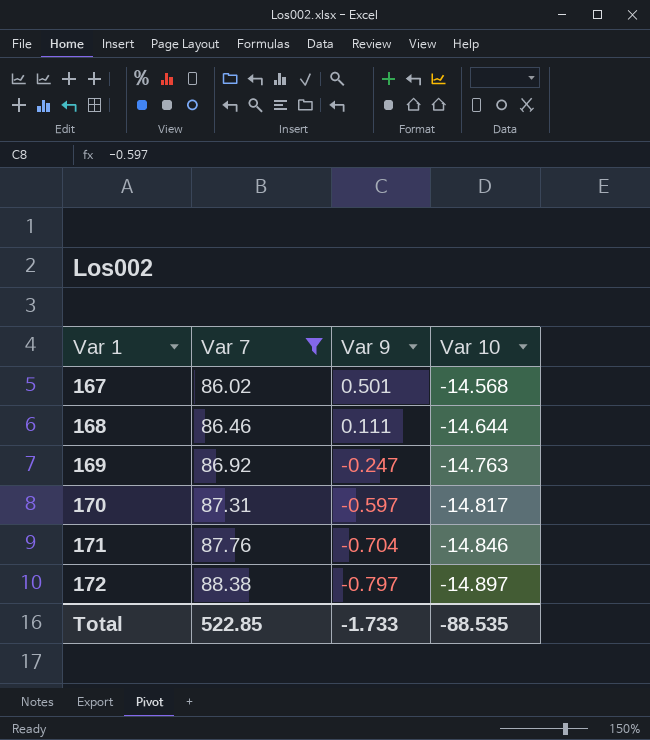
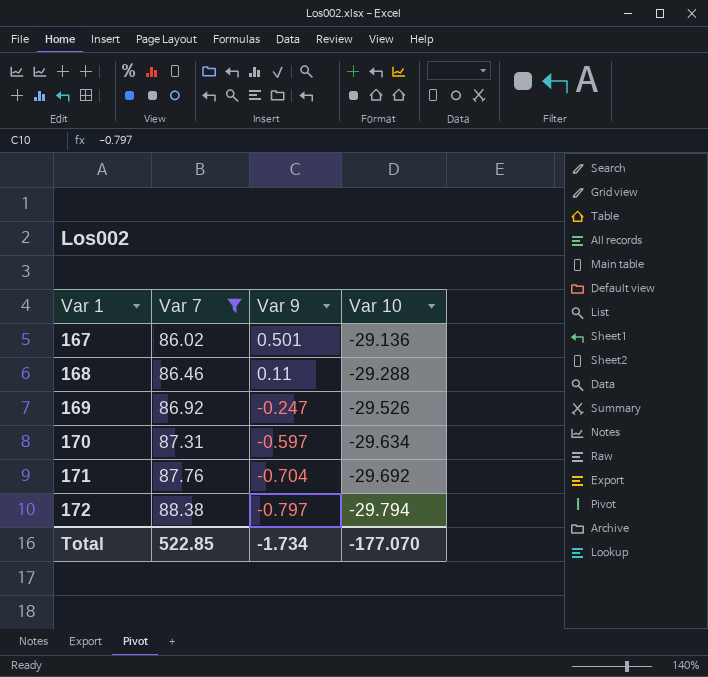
167 | Var 10: -14.568 -> -29.136
168 | Var 9: 0.111 -> 0.11
168 | Var 10: -14.644 -> -29.288
169 | Var 10: -14.763 -> -29.526
170 | Var 10: -14.817 -> -29.634
171 | Var 10: -14.846 -> -29.692
172 | Var 10: -14.897 -> -29.794
Total | Var 9: -1.733 -> -1.734
Total | Var 10: -88.535 -> -177.070

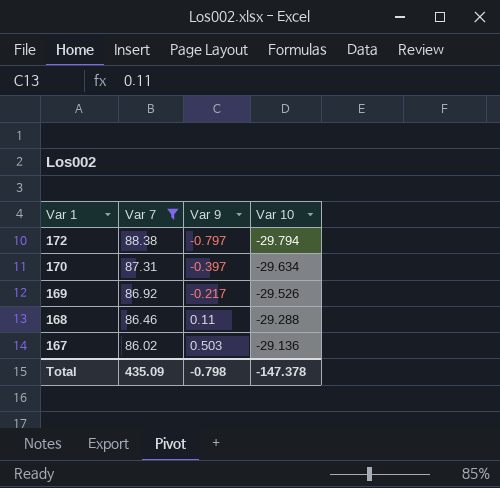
row order: Var 1 ascending -> Var 1 descending
row 171: 87.76 | -0.704 | -29.692 -> none
170 | Var 9: -0.597 -> -0.397
169 | Var 9: -0.247 -> -0.217
167 | Var 9: 0.501 -> 0.503
Total | Var 7: 522.85 -> 435.09
Total | Var 9: -1.734 -> -0.798
Total | Var 10: -177.070 -> -147.378

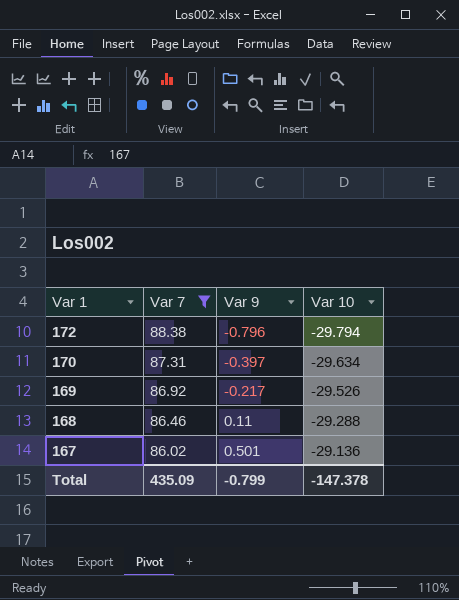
172 | Var 9: -0.797 -> -0.796
167 | Var 9: 0.503 -> 0.501
Total | Var 9: -0.798 -> -0.799

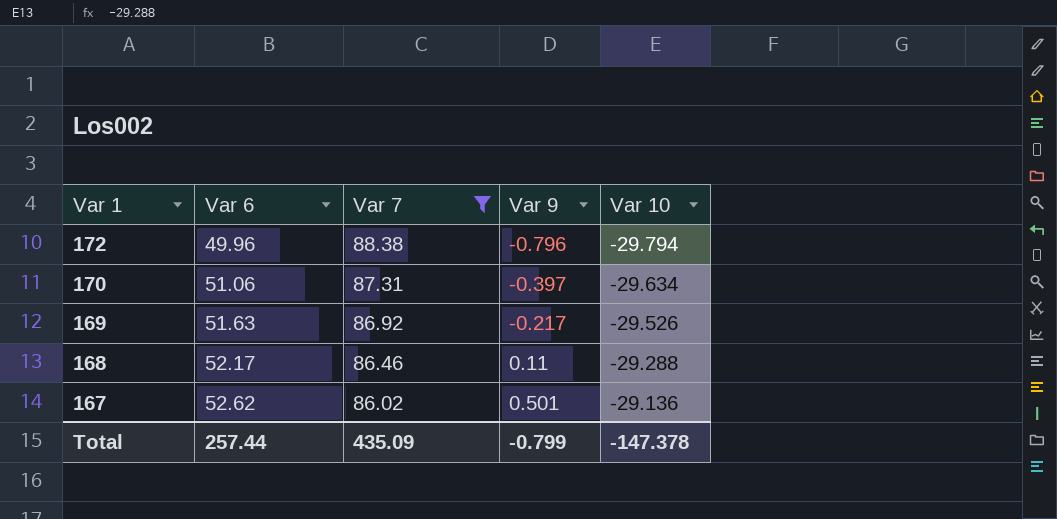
column Var 6 | position: none -> 2

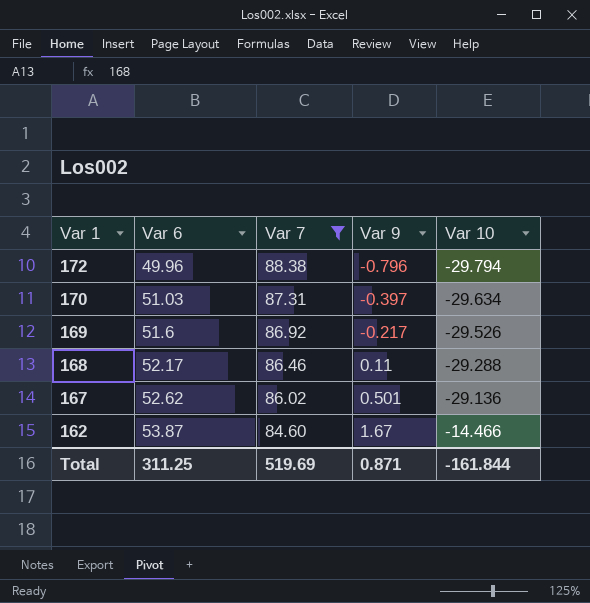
170 | Var 6: 51.06 -> 51.03
169 | Var 6: 51.63 -> 51.6
row 162: none -> 53.87 | 84.60 | 1.67 | -14.466
Total | Var 6: 257.44 -> 311.25
Total | Var 7: 435.09 -> 519.69
Total | Var 9: -0.799 -> 0.871
Total | Var 10: -147.378 -> -161.844

